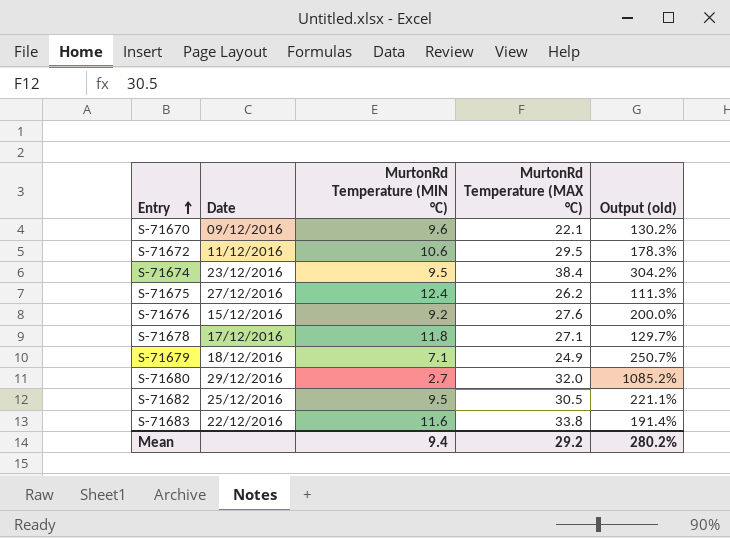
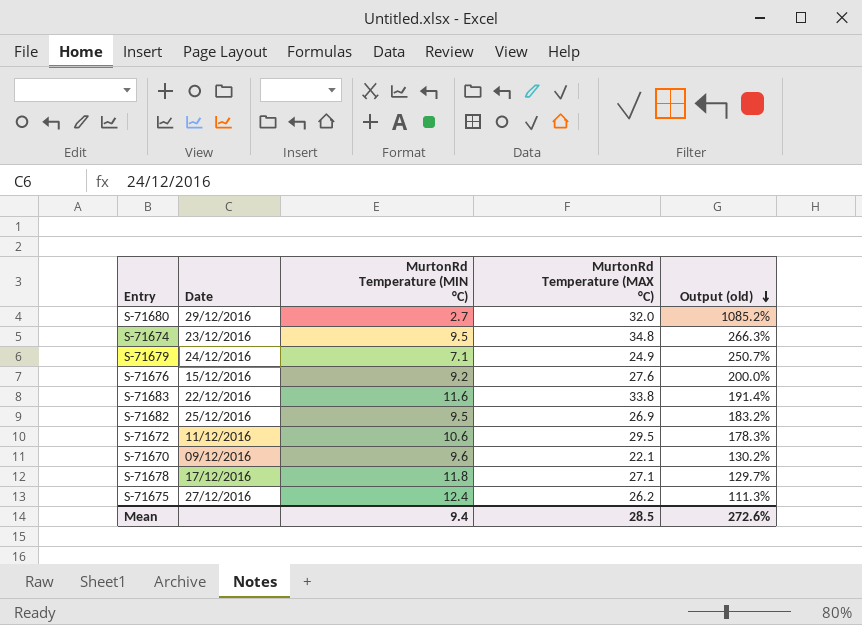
row order: Entry ascending -> Output (old) descending
S-71674 | MurtonRd Temperature (MAX °C): 38.4 -> 34.8
S-71674 | Output (old): 304.2% -> 266.3%
S-71679 | Date: 18/12/2016 -> 24/12/2016
S-71682 | MurtonRd Temperature (MAX °C): 30.5 -> 26.9
S-71682 | Output (old): 221.1% -> 183.2%
Mean | MurtonRd Temperature (MAX °C): 29.2 -> 28.5
Mean | Output (old): 280.2% -> 272.6%

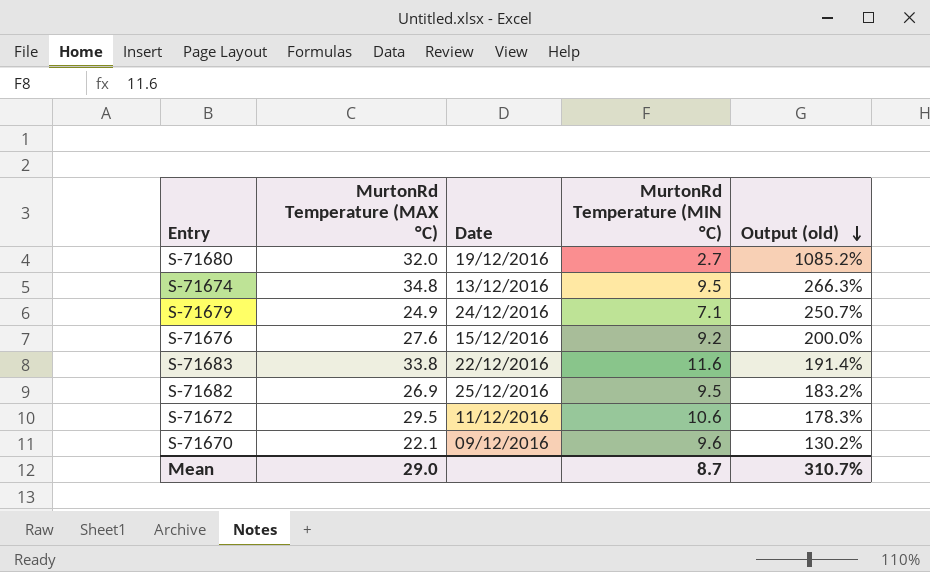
column MurtonRd Temperature (MAX °C) | position: 4 -> 2
row S-71678: 17/12/2016 | 11.8 | 27.1 | 129.7% -> none
row S-71675: 27/12/2016 | 12.4 | 26.2 | 111.3% -> none
S-71680 | Date: 29/12/2016 -> 19/12/2016
S-71674 | Date: 23/12/2016 -> 13/12/2016
Mean | MurtonRd Temperature (MAX °C): 28.5 -> 29.0
Mean | MurtonRd Temperature (MIN °C): 9.4 -> 8.7
Mean | Output (old): 272.6% -> 310.7%

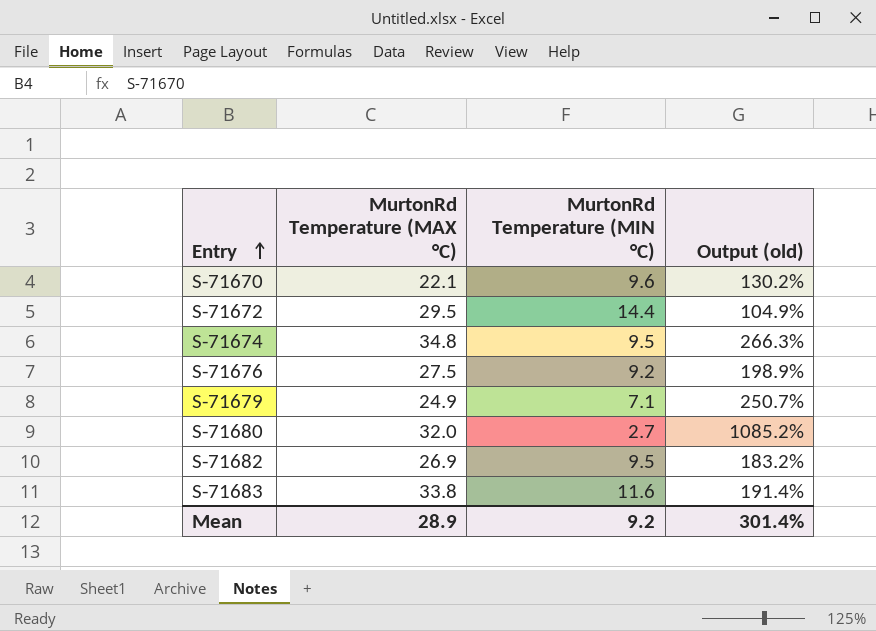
row order: Output (old) descending -> Entry ascending
column Date | position: 3 -> none
S-71672 | MurtonRd Temperature (MIN °C): 10.6 -> 14.4
S-71672 | Output (old): 178.3% -> 104.9%
S-71676 | MurtonRd Temperature (MAX °C): 27.6 -> 27.5
S-71676 | Output (old): 200.0% -> 198.9%
Mean | MurtonRd Temperature (MAX °C): 29.0 -> 28.9
Mean | MurtonRd Temperature (MIN °C): 8.7 -> 9.2
Mean | Output (old): 310.7% -> 301.4%

